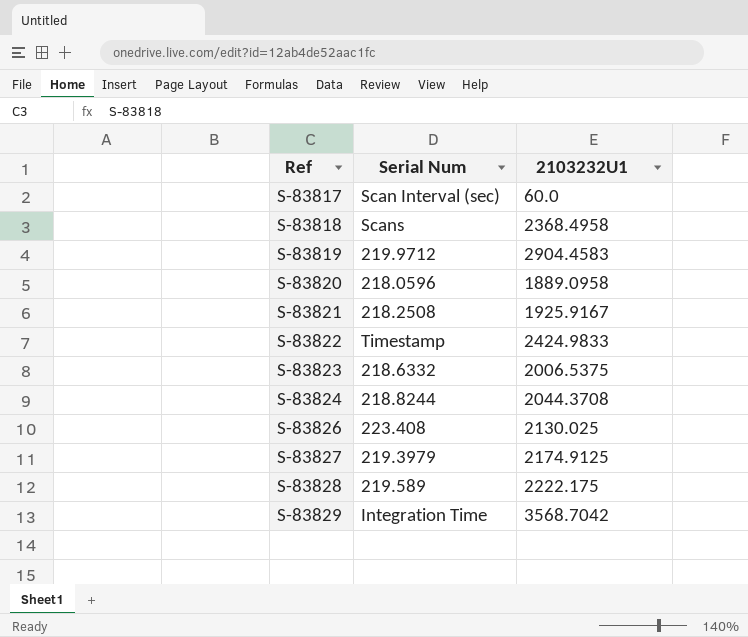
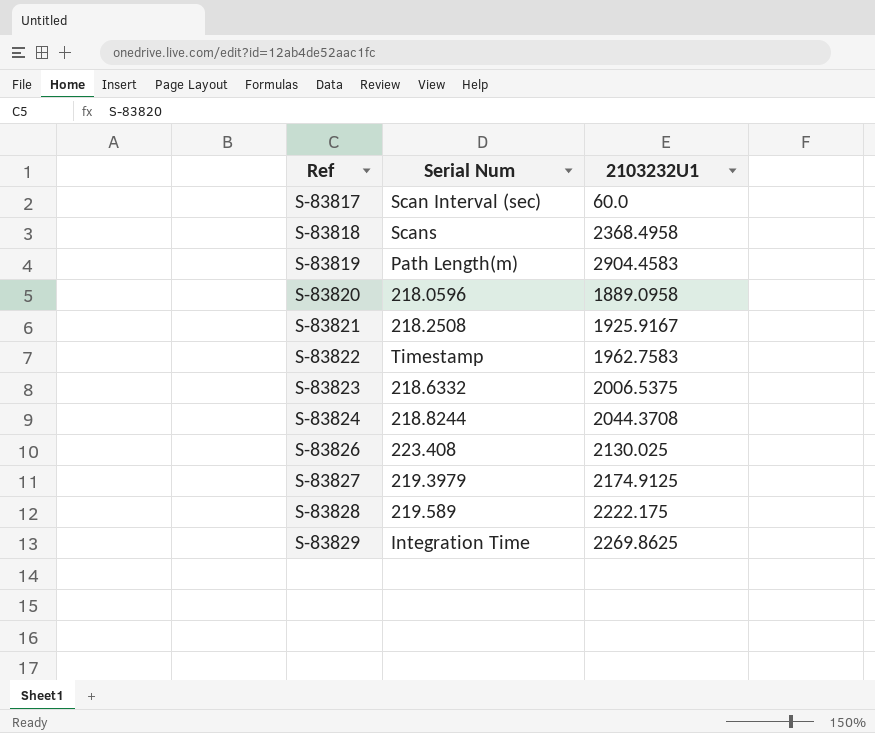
S-83819 | Serial Num: 219.9712 -> Path Length(m)
S-83822 | 2103232U1: 2424.9833 -> 1962.7583
S-83829 | 2103232U1: 3568.7042 -> 2269.8625

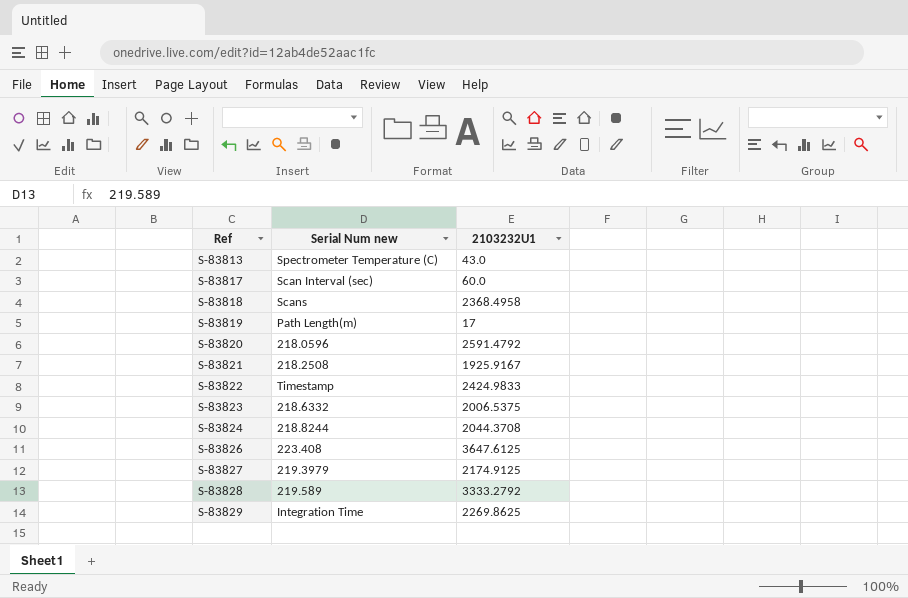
column name: Serial Num -> Serial Num new
row S-83813: none -> Spectrometer Temperature (C) | 43.0
S-83819 | 2103232U1: 2904.4583 -> 17
S-83820 | 2103232U1: 1889.0958 -> 2591.4792
S-83822 | 2103232U1: 1962.7583 -> 2424.9833
S-83826 | 2103232U1: 2130.025 -> 3647.6125
S-83828 | 2103232U1: 2222.175 -> 3333.2792

